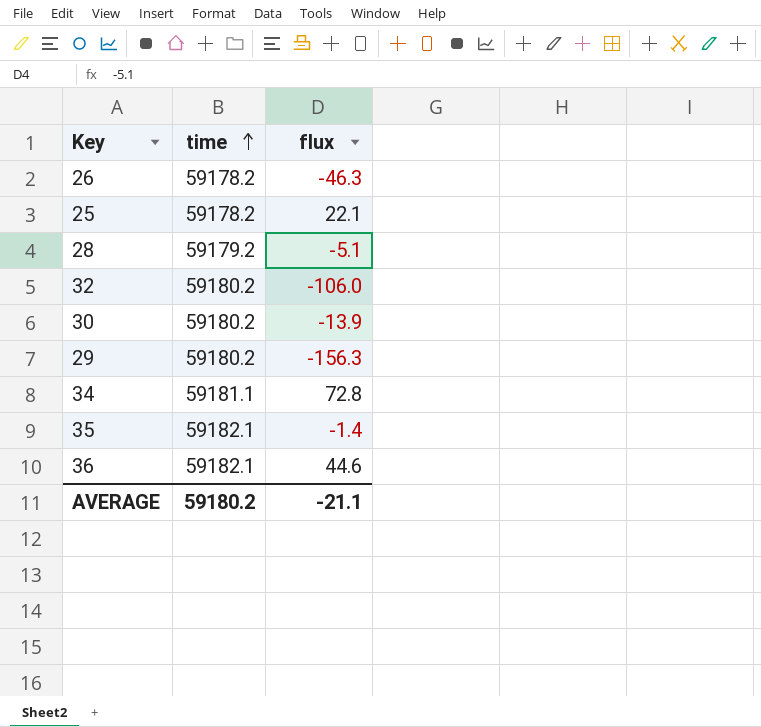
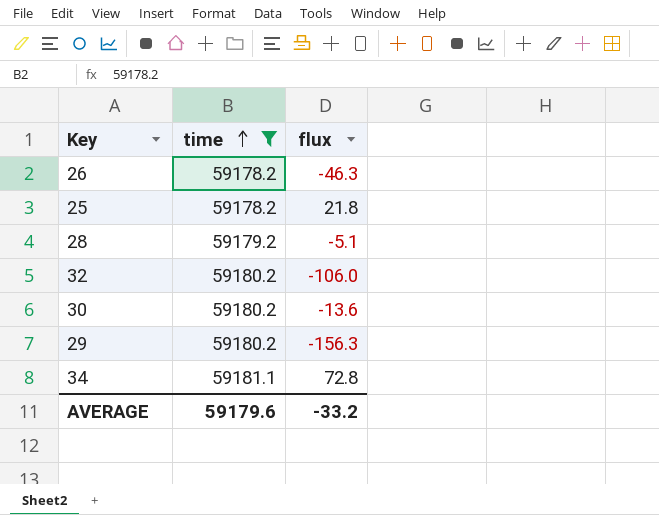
filter: none -> time != 59182.1
25 | flux: 22.1 -> 21.8
30 | flux: -13.9 -> -13.6
AVERAGE | time: 59180.2 -> 59179.6
AVERAGE | flux: -21.1 -> -33.2

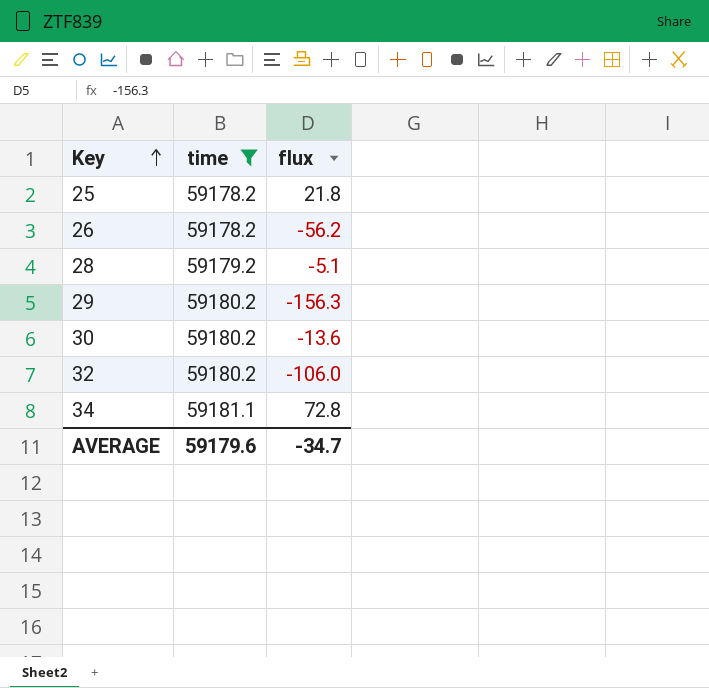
row order: time ascending -> Key ascending
26 | flux: -46.3 -> -56.2
AVERAGE | flux: -33.2 -> -34.7

